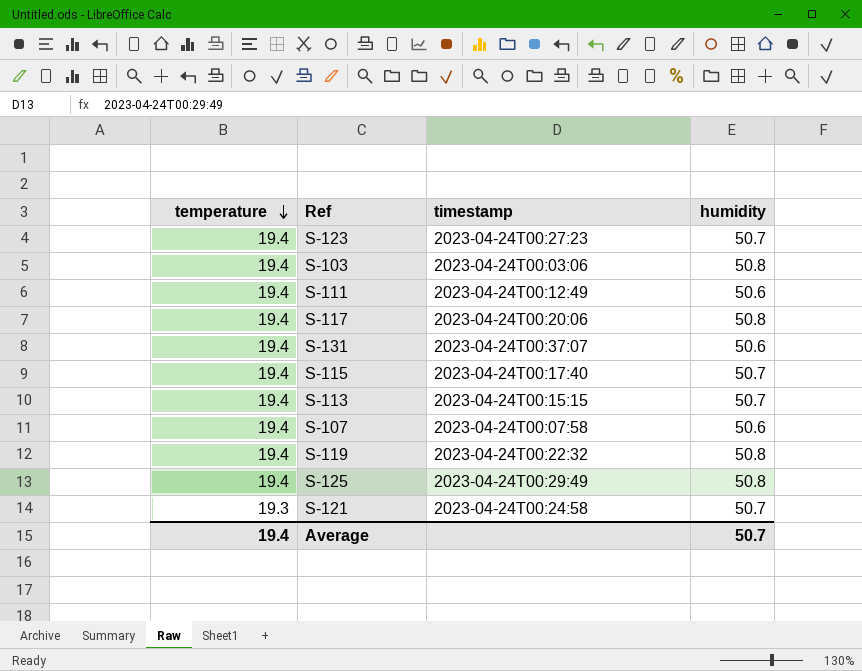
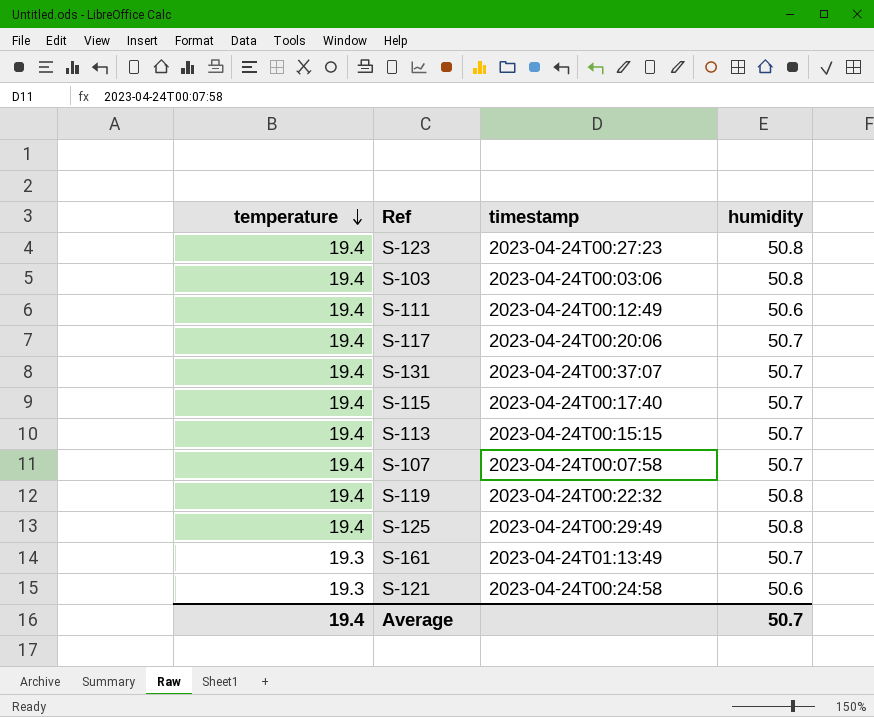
S-123 | humidity: 50.7 -> 50.8
S-117 | humidity: 50.8 -> 50.7
S-131 | humidity: 50.6 -> 50.7
S-107 | humidity: 50.6 -> 50.7
row S-161: none -> 19.3 | 2023-04-24T01:13:49 | 50.7
S-121 | humidity: 50.7 -> 50.6

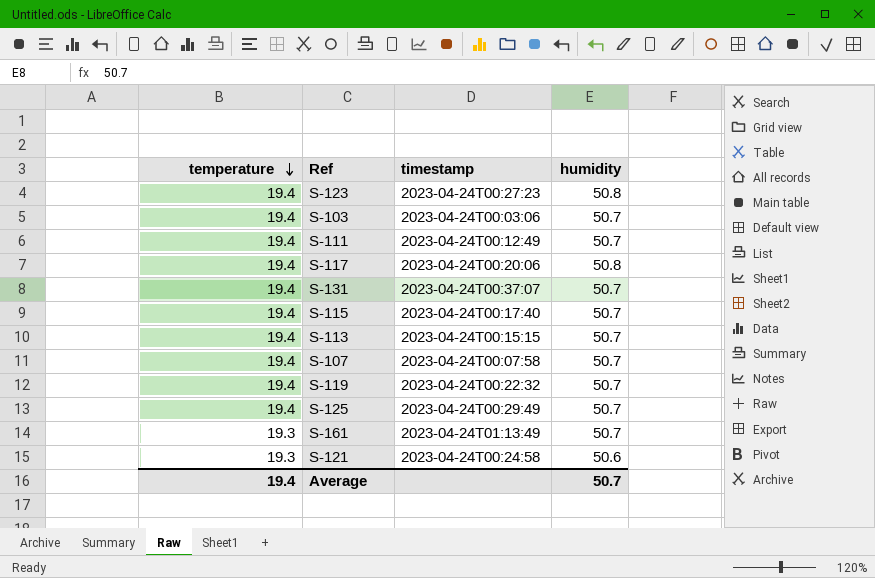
S-103 | humidity: 50.8 -> 50.7
S-111 | humidity: 50.6 -> 50.7
S-117 | humidity: 50.7 -> 50.8
S-119 | humidity: 50.8 -> 50.7
S-125 | humidity: 50.8 -> 50.7

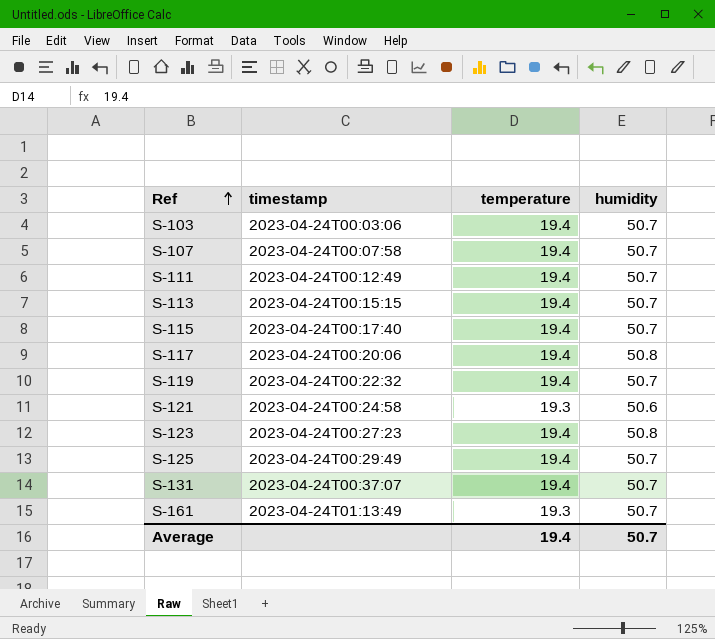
row order: temperature descending -> Ref ascending
column temperature | position: 1 -> 3

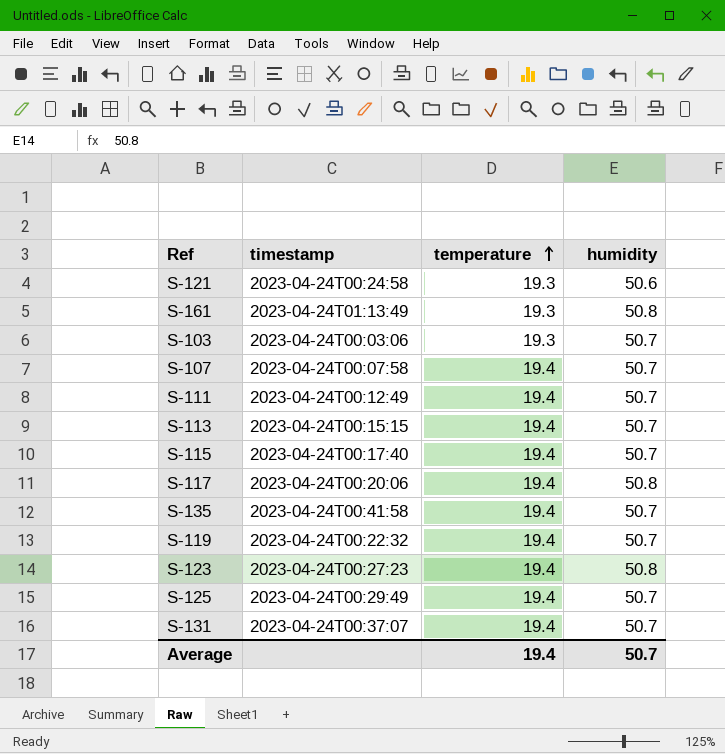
row order: Ref ascending -> temperature ascending
S-161 | humidity: 50.7 -> 50.8
S-103 | temperature: 19.4 -> 19.3
row S-135: none -> 2023-04-24T00:41:58 | 19.4 | 50.7

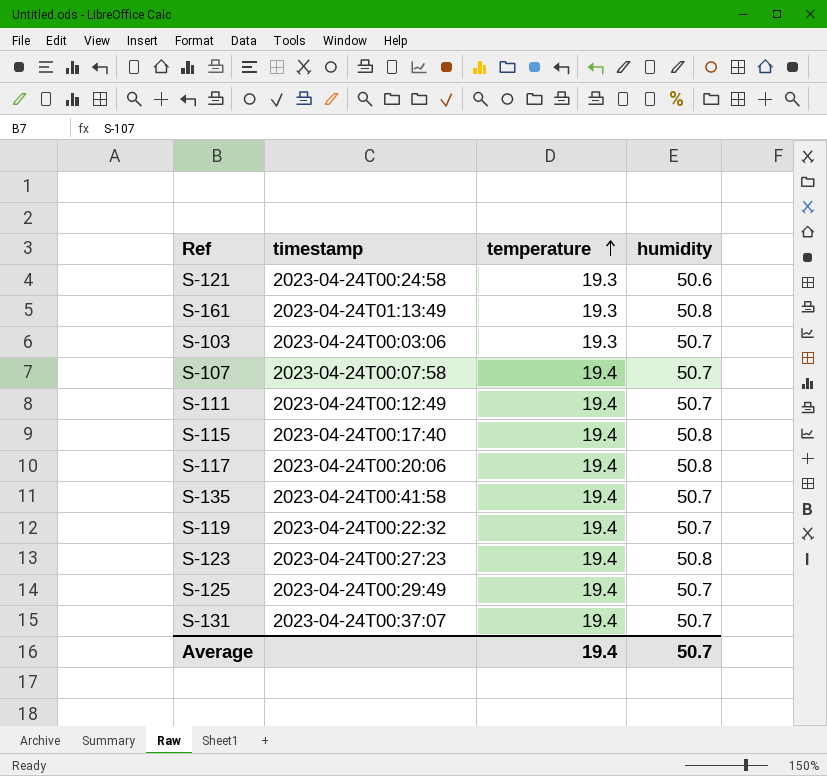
row S-113: 2023-04-24T00:15:15 | 19.4 | 50.7 -> none
S-115 | humidity: 50.7 -> 50.8

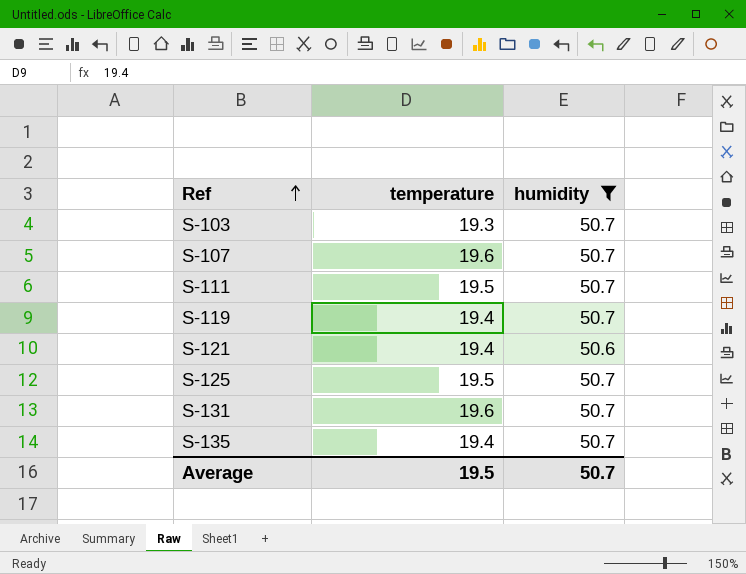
filter: none -> humidity != 50.8
row order: temperature ascending -> Ref ascending
column timestamp | position: 2 -> none
S-107 | temperature: 19.4 -> 19.6
S-111 | temperature: 19.4 -> 19.5
S-121 | temperature: 19.3 -> 19.4
S-125 | temperature: 19.4 -> 19.5
S-131 | temperature: 19.4 -> 19.6
Average | temperature: 19.4 -> 19.5

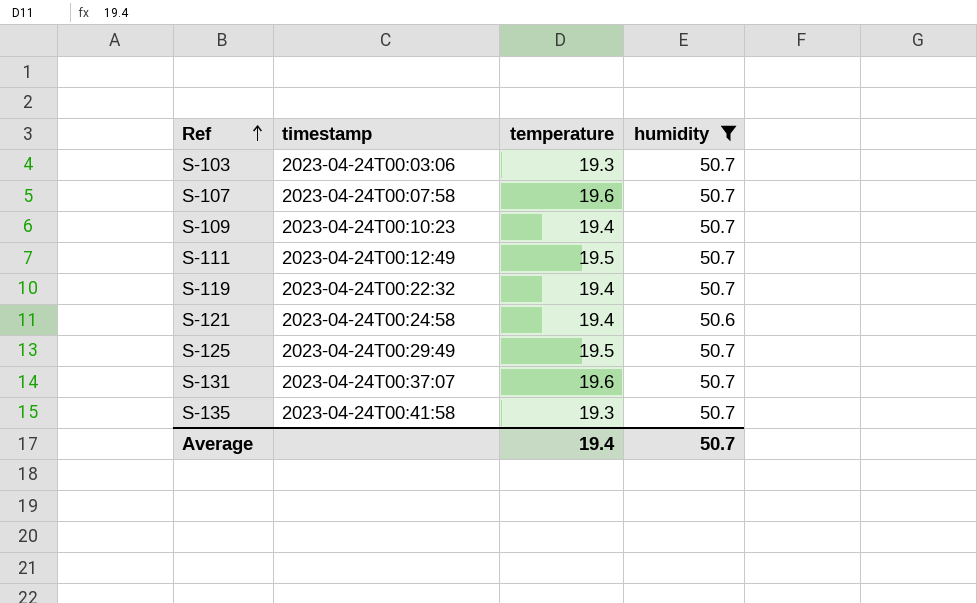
column timestamp | position: none -> 2
row S-109: none -> 2023-04-24T00:10:23 | 19.4 | 50.7
S-135 | temperature: 19.4 -> 19.3
Average | temperature: 19.5 -> 19.4

